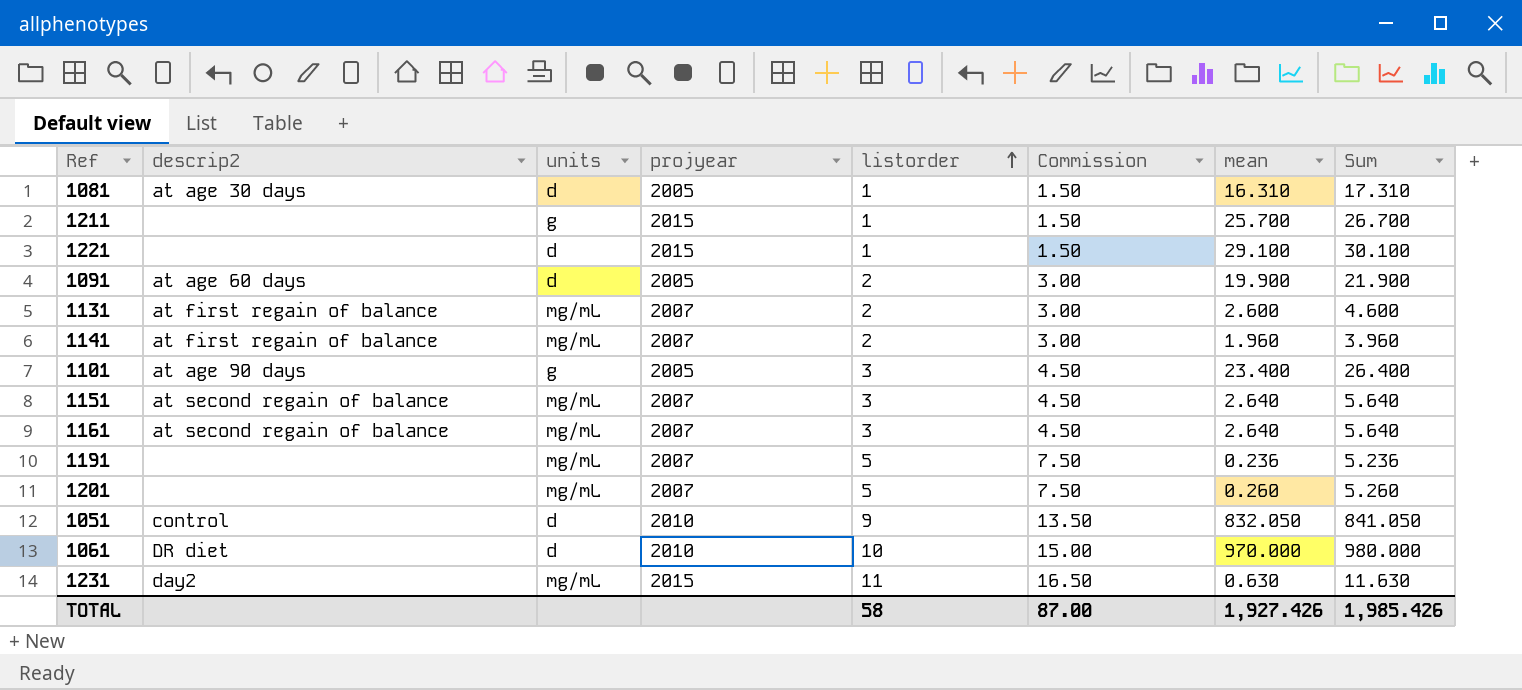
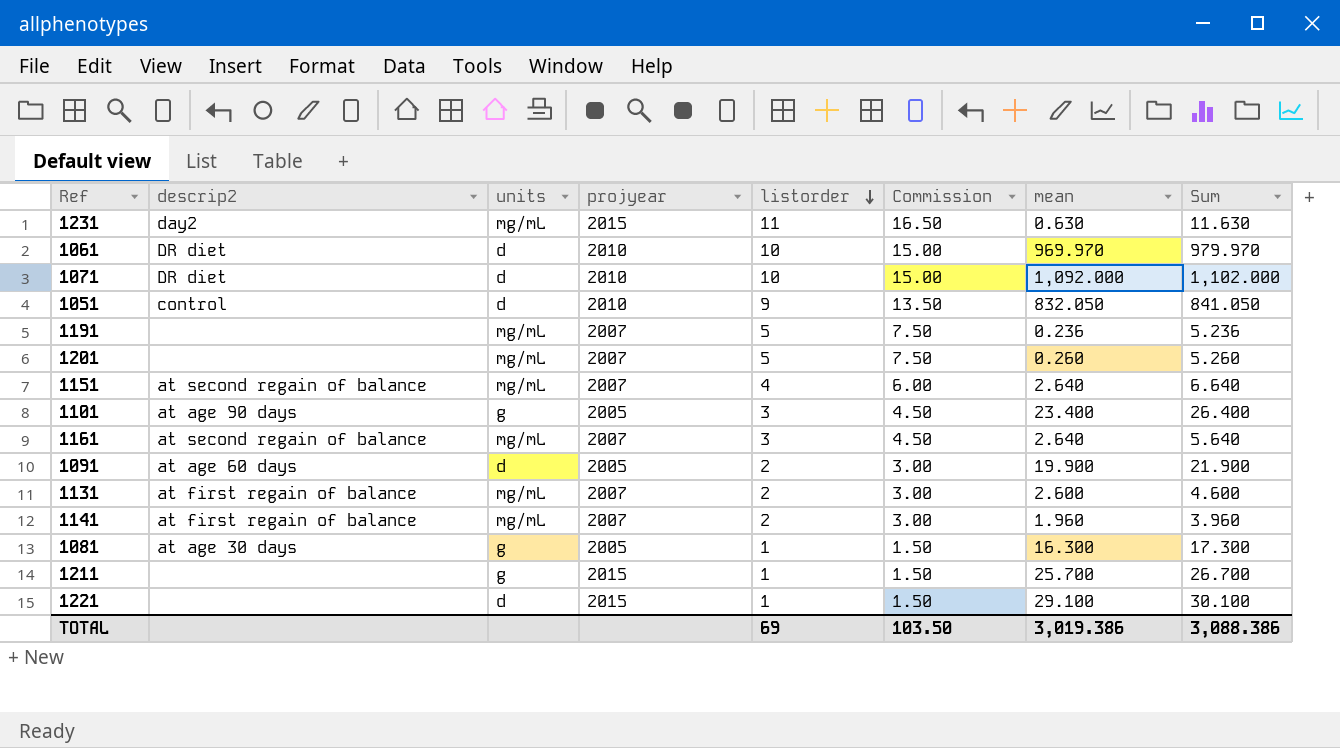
row order: listorder ascending -> listorder descending
1061 | mean: 970.000 -> 969.970
1061 | Sum: 980.000 -> 979.970
row 1071: none -> DR diet | d | 2010 | 10 | 15.00 | 1,092.000 | 1,102.000
1151 | listorder: 3 -> 4
1151 | Commission: 4.50 -> 6.00
1151 | Sum: 5.640 -> 6.640
1081 | units: d -> g
1081 | mean: 16.310 -> 16.300
1081 | Sum: 17.310 -> 17.300
TOTAL | listorder: 58 -> 69
TOTAL | Commission: 87.00 -> 103.50
TOTAL | mean: 1,927.426 -> 3,019.386
TOTAL | Sum: 1,985.426 -> 3,088.386

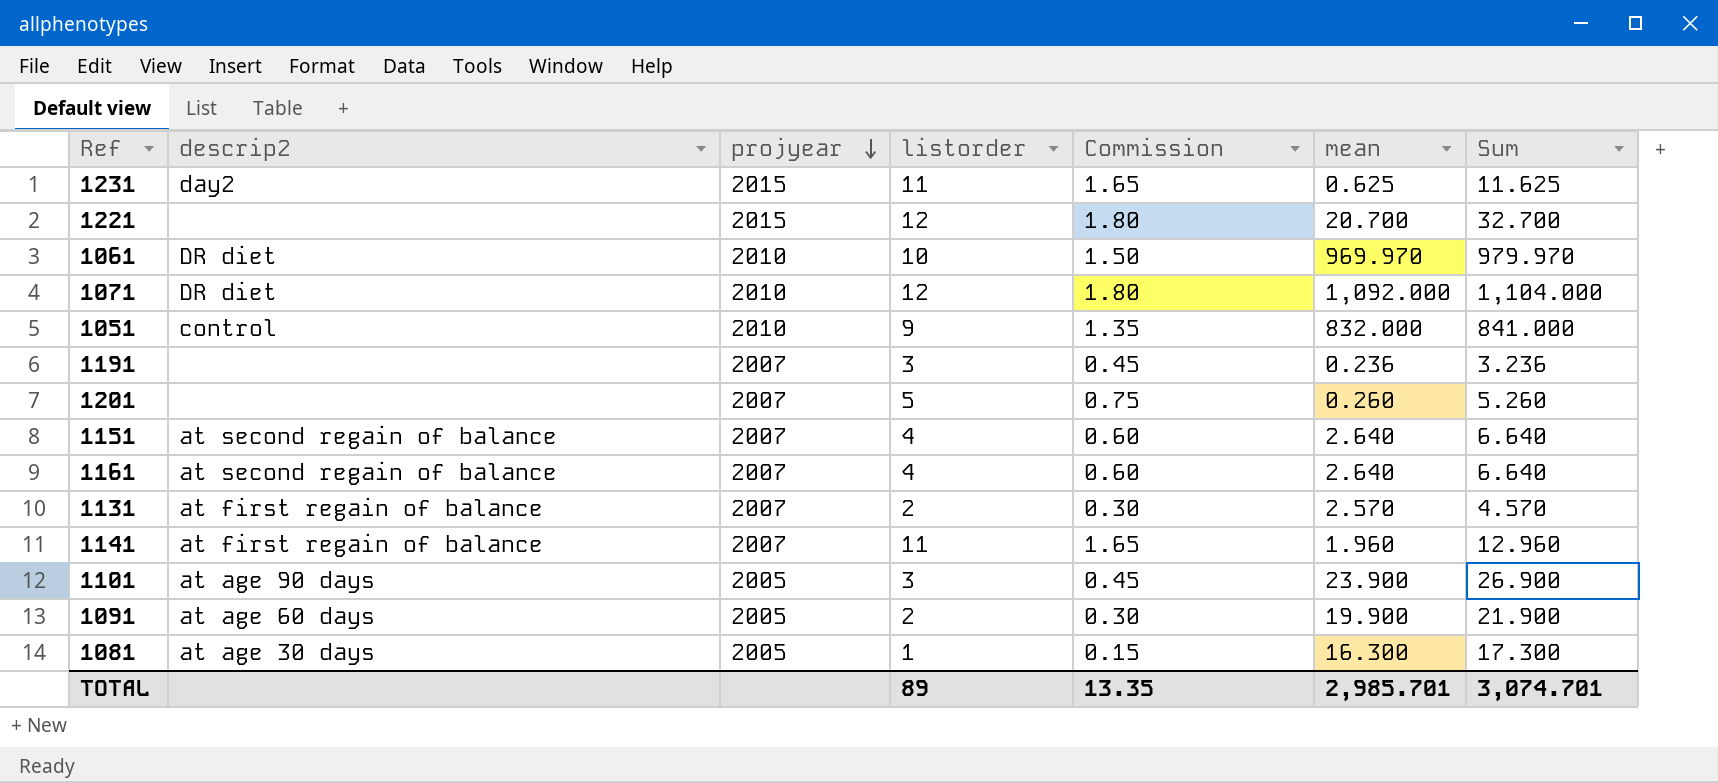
row order: listorder descending -> projyear descending
column units | position: 3 -> none
column Commission | formula: [listorder] * 1.5 -> [listorder] * 0.15
row 1211: none | g | 2015 | 1 | 1.50 | 25.700 | 26.700 -> none
1231 | mean: 0.630 -> 0.625
1231 | Sum: 11.630 -> 11.625
1221 | listorder: 1 -> 12
1221 | mean: 29.100 -> 20.700
1221 | Sum: 30.100 -> 32.700
1071 | listorder: 10 -> 12
1071 | Sum: 1,102.000 -> 1,104.000
1051 | mean: 832.050 -> 832.000
1051 | Sum: 841.050 -> 841.000
1191 | listorder: 5 -> 3
1191 | Sum: 5.236 -> 3.236
1161 | listorder: 3 -> 4
1161 | Sum: 5.640 -> 6.640
1131 | mean: 2.600 -> 2.570
1131 | Sum: 4.600 -> 4.570
1141 | listorder: 2 -> 11
1141 | Sum: 3.960 -> 12.960
1101 | mean: 23.400 -> 23.900
1101 | Sum: 26.400 -> 26.900
TOTAL | listorder: 69 -> 89
TOTAL | Commission: 103.50 -> 13.35
TOTAL | mean: 3,019.386 -> 2,985.701
TOTAL | Sum: 3,088.386 -> 3,074.701

